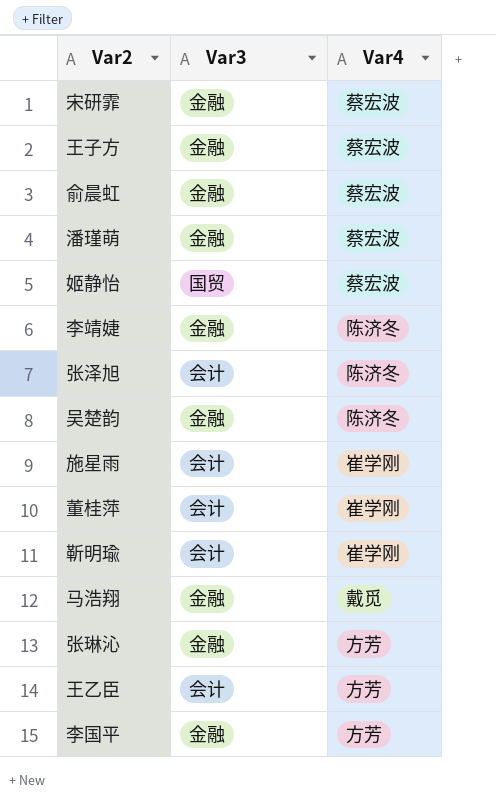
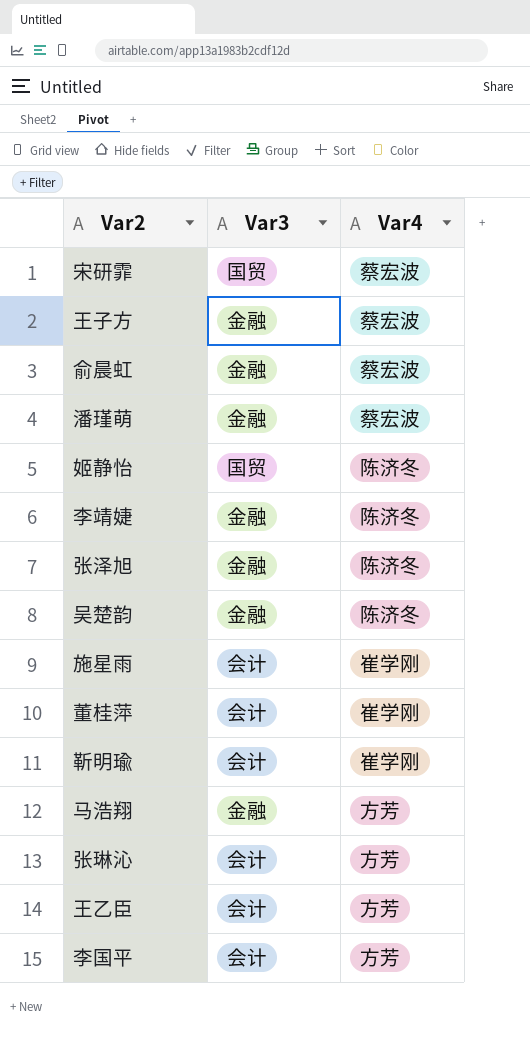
宋研霏 | Var3: 金融 -> 国贸
姬静怡 | Var4: 蔡宏波 -> 陈济冬
张泽旭 | Var3: 会计 -> 金融
马浩翔 | Var4: 戴觅 -> 方芳
张琳沁 | Var3: 金融 -> 会计
李国平 | Var3: 金融 -> 会计

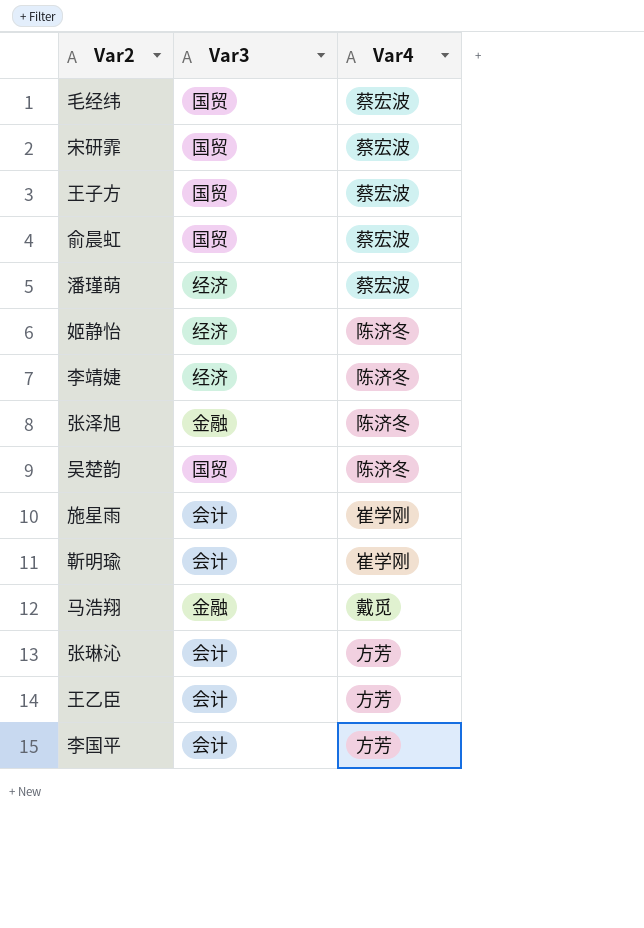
row 董桂萍: 会计 | 崔学刚 -> none
row 毛经纬: none -> 国贸 | 蔡宏波
王子方 | Var3: 金融 -> 国贸
俞晨虹 | Var3: 金融 -> 国贸
潘瑾萌 | Var3: 金融 -> 经济
姬静怡 | Var3: 国贸 -> 经济
李靖婕 | Var3: 金融 -> 经济
吴楚韵 | Var3: 金融 -> 国贸
马浩翔 | Var4: 方芳 -> 戴觅

